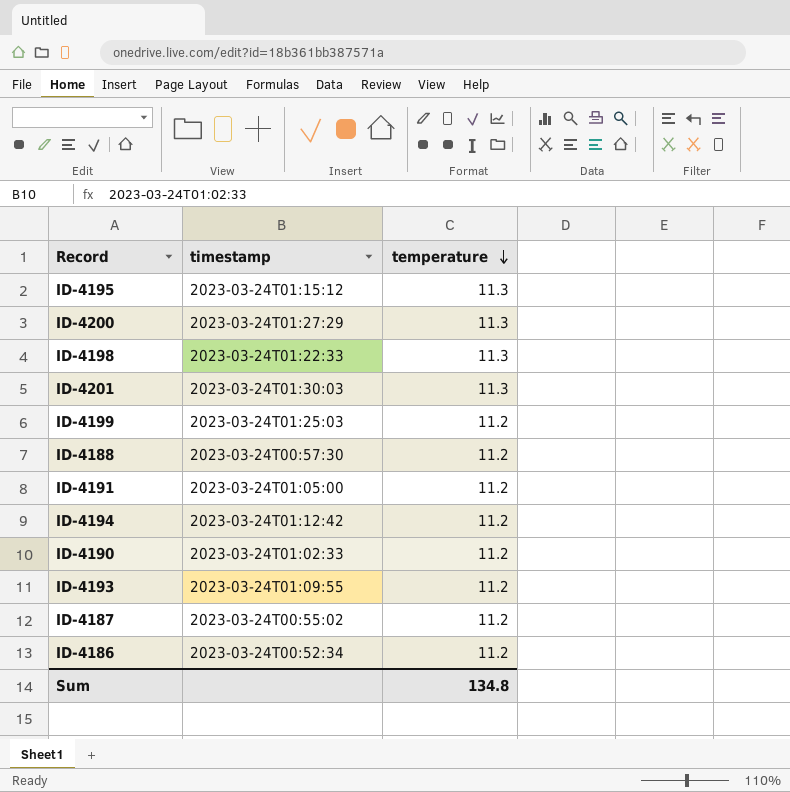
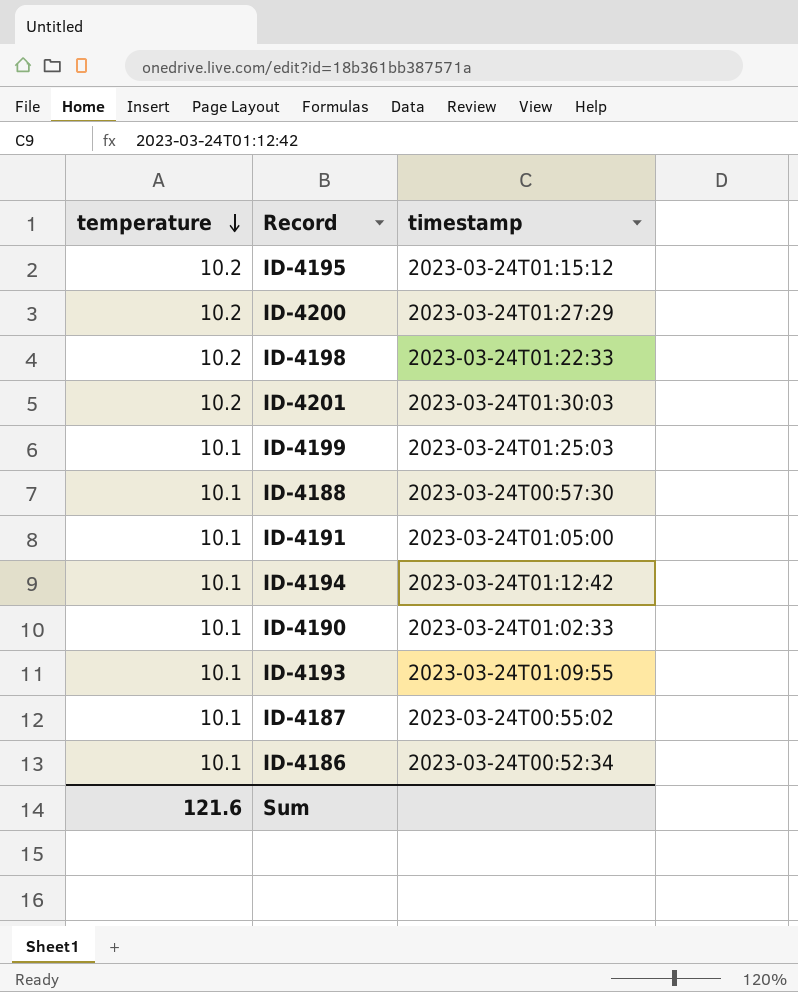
column temperature | position: 3 -> 1
ID-4195 | temperature: 11.3 -> 10.2
ID-4200 | temperature: 11.3 -> 10.2
ID-4198 | temperature: 11.3 -> 10.2
ID-4201 | temperature: 11.3 -> 10.2
ID-4199 | temperature: 11.2 -> 10.1
ID-4188 | temperature: 11.2 -> 10.1
ID-4191 | temperature: 11.2 -> 10.1
ID-4194 | temperature: 11.2 -> 10.1
ID-4190 | temperature: 11.2 -> 10.1
ID-4193 | temperature: 11.2 -> 10.1
ID-4187 | temperature: 11.2 -> 10.1
ID-4186 | temperature: 11.2 -> 10.1
Sum | temperature: 134.8 -> 121.6

